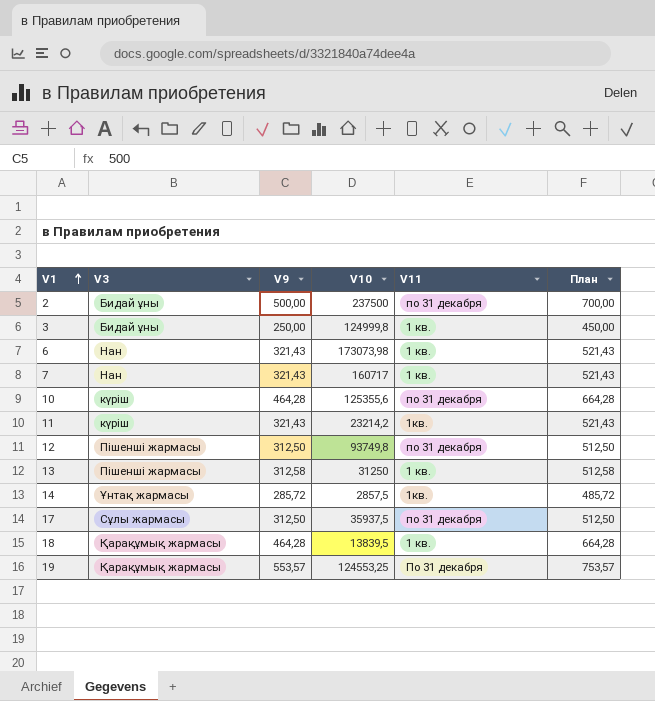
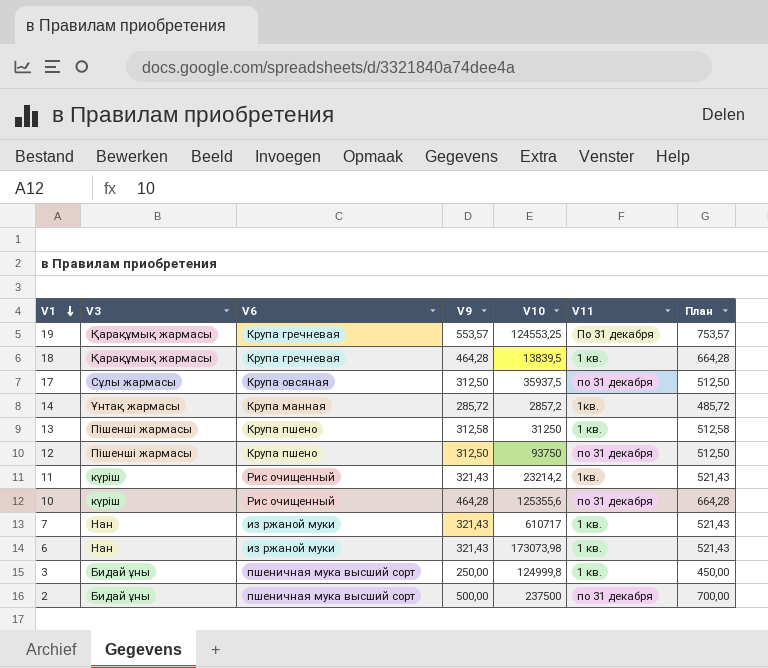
row order: V1 ascending -> V1 descending
column V6 | position: none -> 3
14 | V10: 2857,5 -> 2857,2
12 | V10: 93749,8 -> 93750
7 | V10: 160717 -> 610717

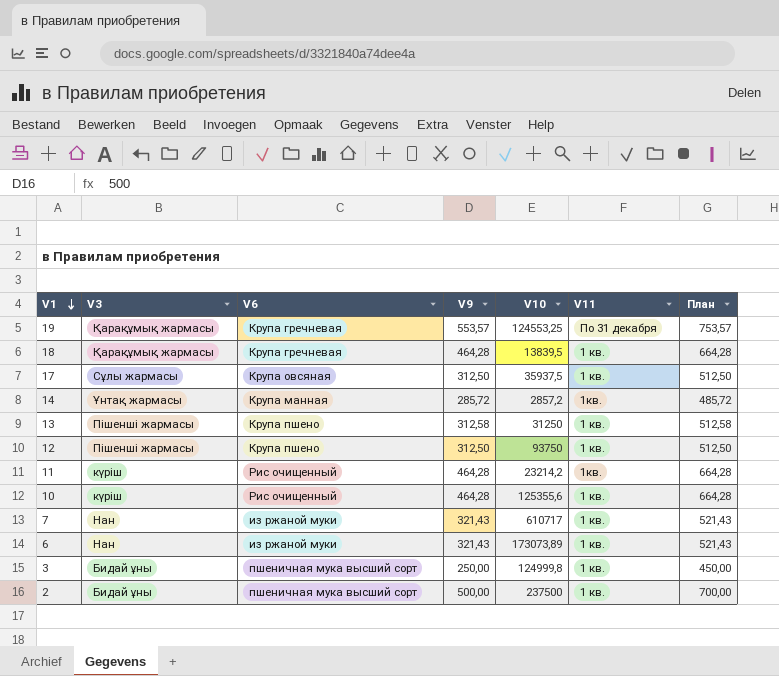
17 | V11: по 31 декабря -> 1 кв.
12 | V11: по 31 декабря -> 1 кв.
11 | V9: 321,43 -> 464,28
11 | План: 521,43 -> 664,28
10 | V11: по 31 декабря -> 1 кв.
6 | V10: 173073,98 -> 173073,89
2 | V11: по 31 декабря -> 1 кв.

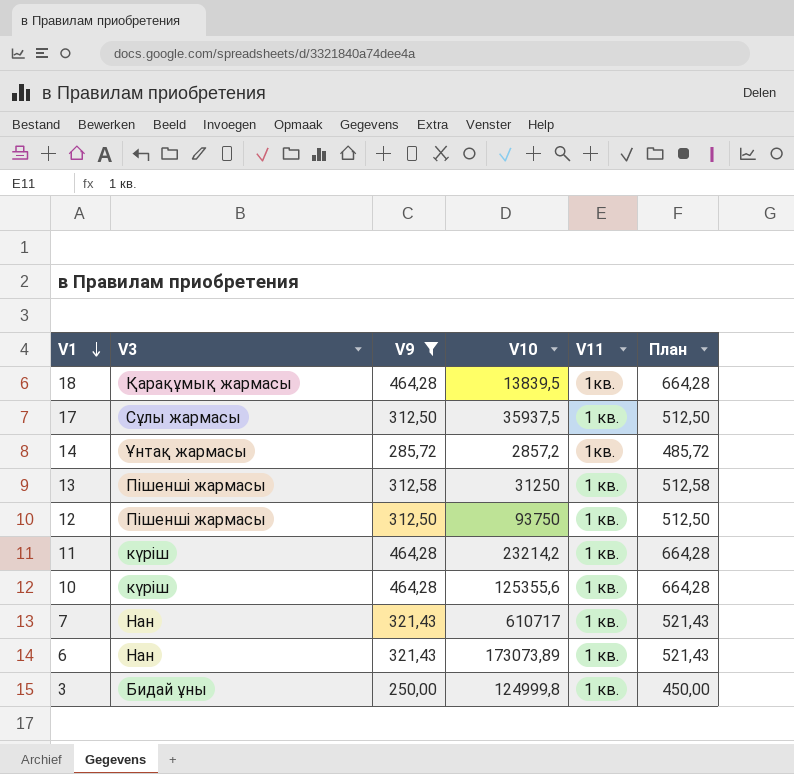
filter: none -> V9 <= 464,28
column V6 | position: 3 -> none
18 | V11: 1 кв. -> 1кв.
11 | V11: 1кв. -> 1 кв.

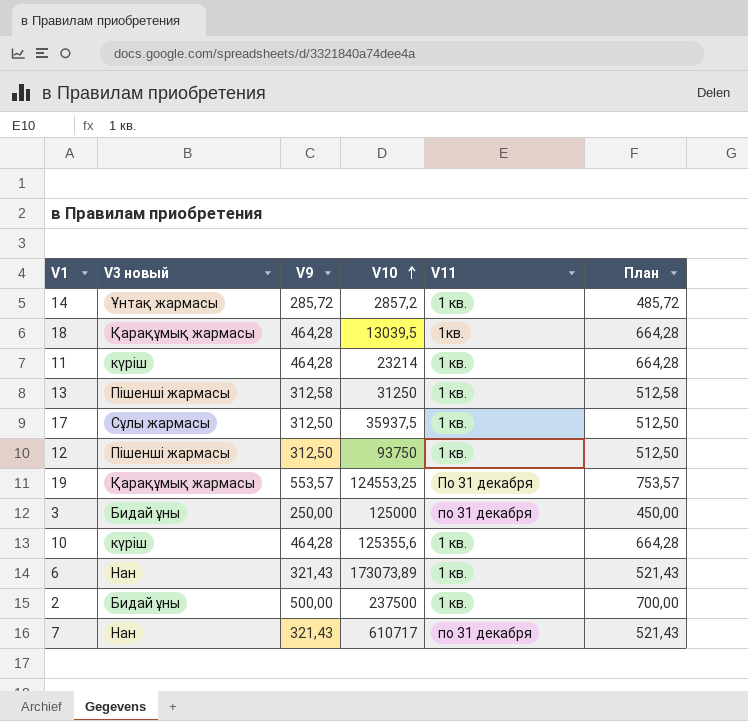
filter: V9 <= 464,28 -> none
row order: V1 descending -> V10 ascending
column name: V3 -> V3 новый
14 | V11: 1кв. -> 1 кв.
18 | V10: 13839,5 -> 13039,5
11 | V10: 23214,2 -> 23214
3 | V10: 124999,8 -> 125000
3 | V11: 1 кв. -> по 31 декабря
7 | V11: 1 кв. -> по 31 декабря

